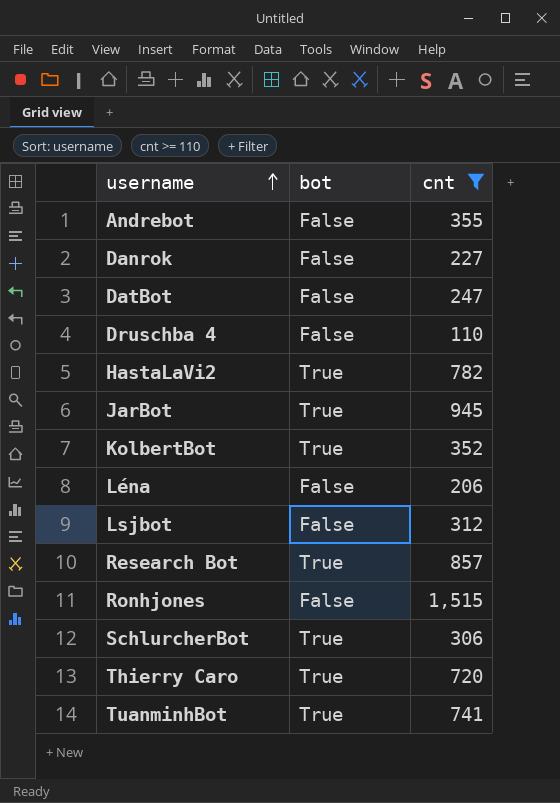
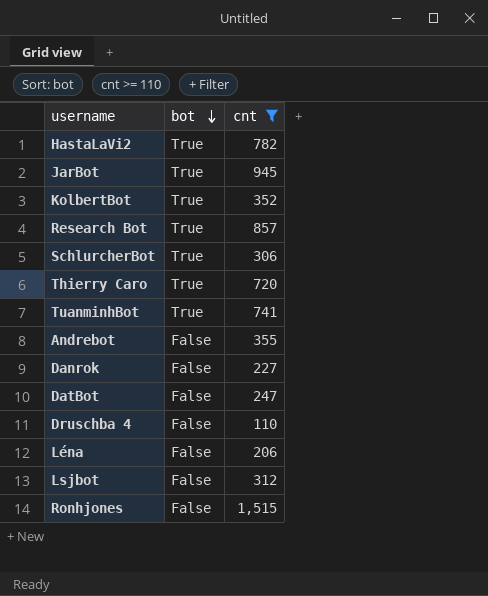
row order: username ascending -> bot descending

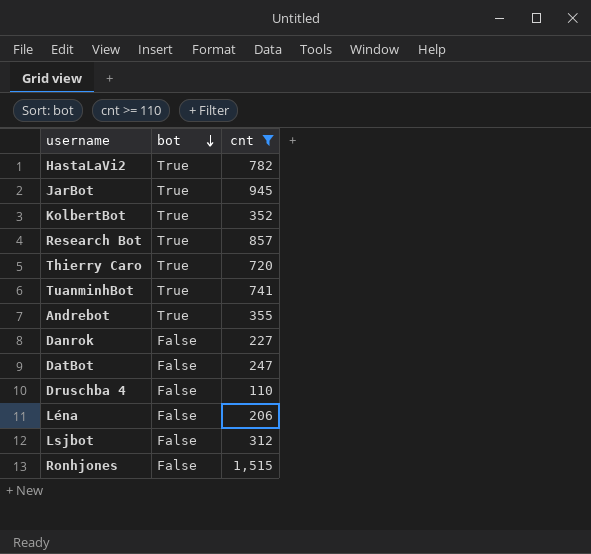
row SchlurcherBot: True | 306 -> none
Andrebot | bot: False -> True

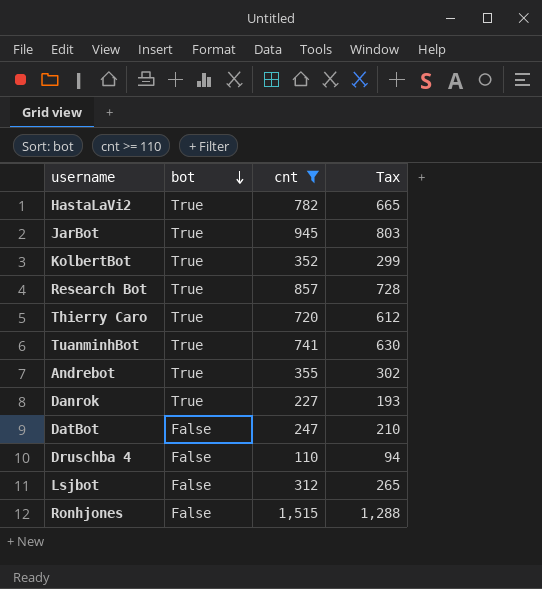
column Tax | formula: none -> [cnt] * 0.85
row Léna: False | 206 -> none
Danrok | bot: False -> True

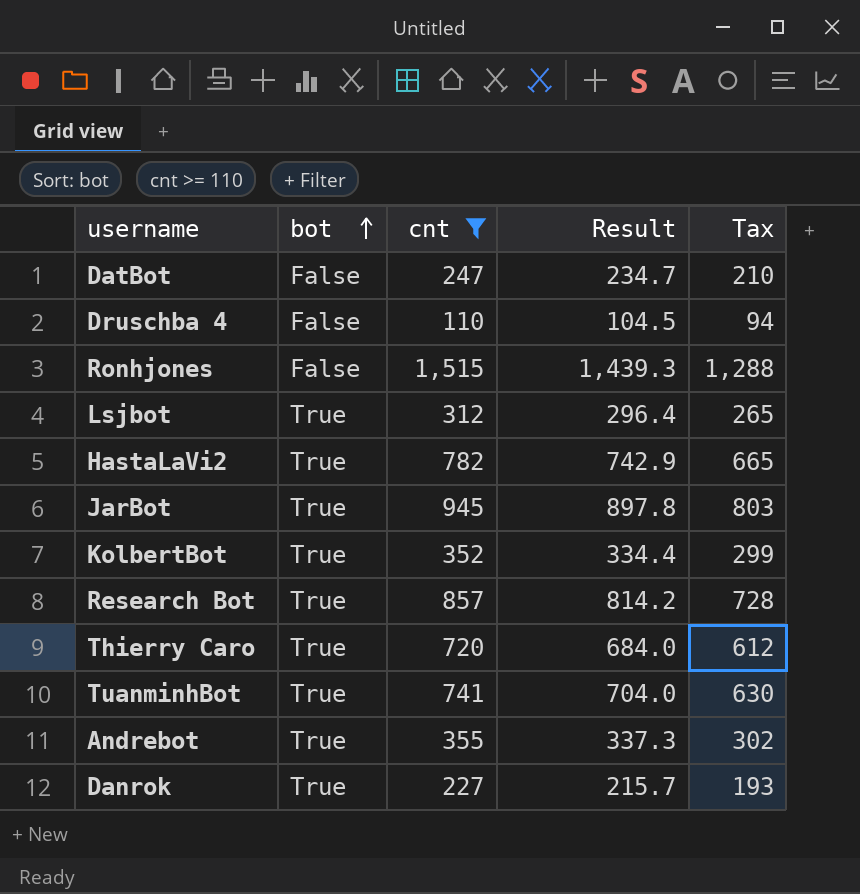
row order: bot descending -> bot ascending
column Result | formula: none -> [cnt] * 0.95
Lsjbot | bot: False -> True

